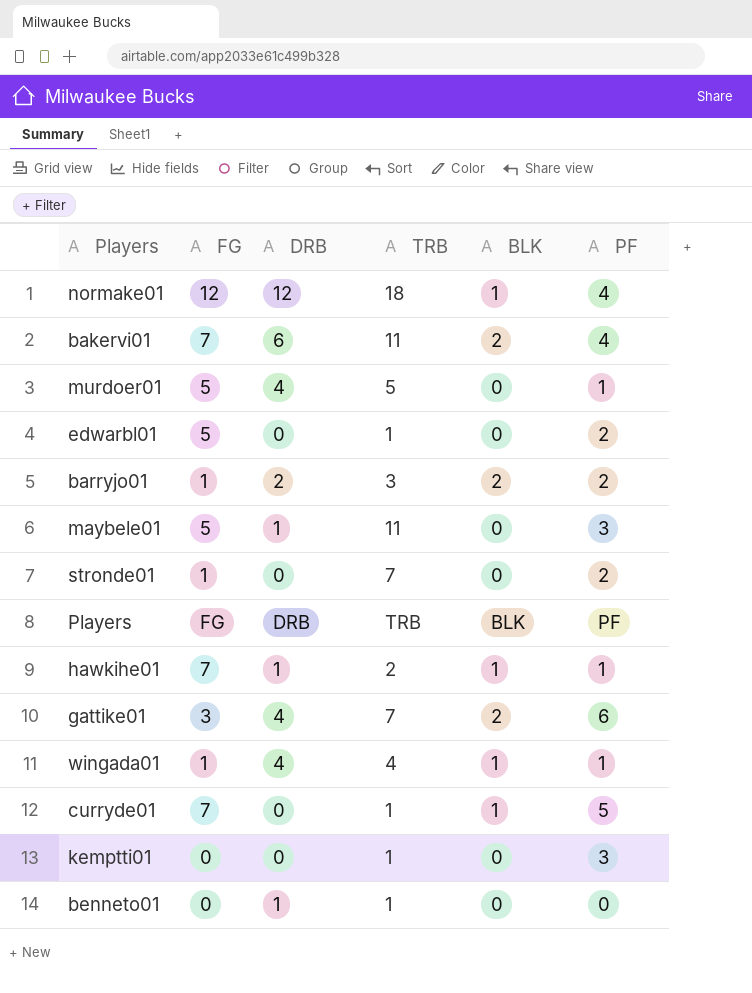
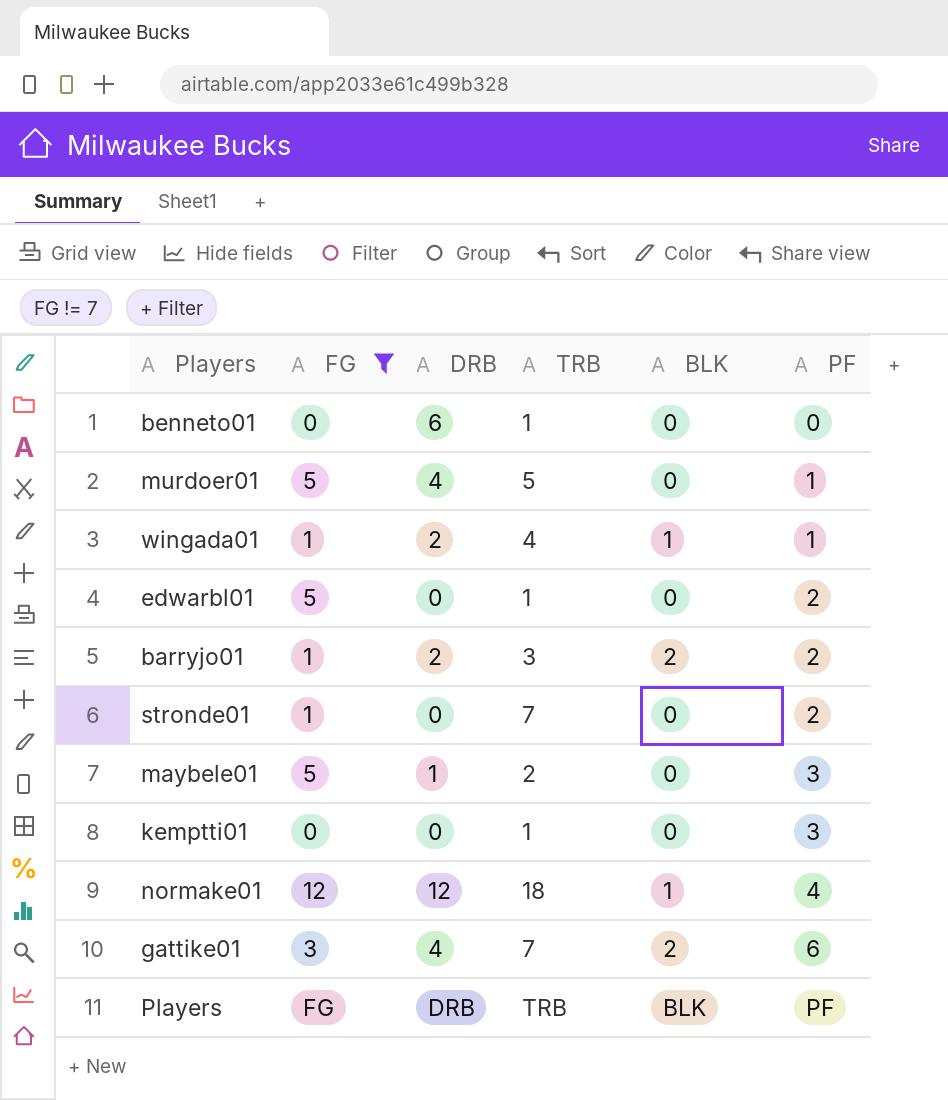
filter: none -> FG != 7
row order: none -> PF ascending
benneto01 | DRB: 1 -> 6
wingada01 | DRB: 4 -> 2
maybele01 | TRB: 11 -> 2

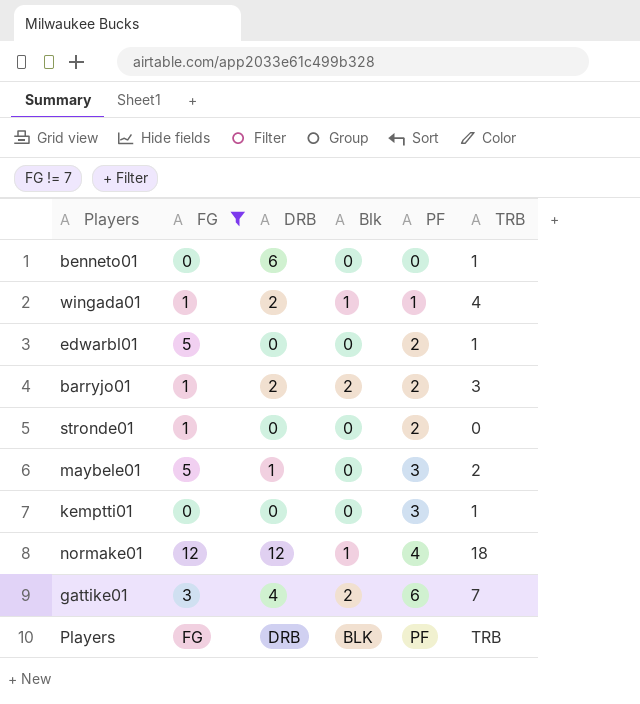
column name: BLK -> Blk
column TRB | position: 4 -> 6
row murdoer01: 5 | 4 | 5 | 0 | 1 -> none
stronde01 | TRB: 7 -> 0

